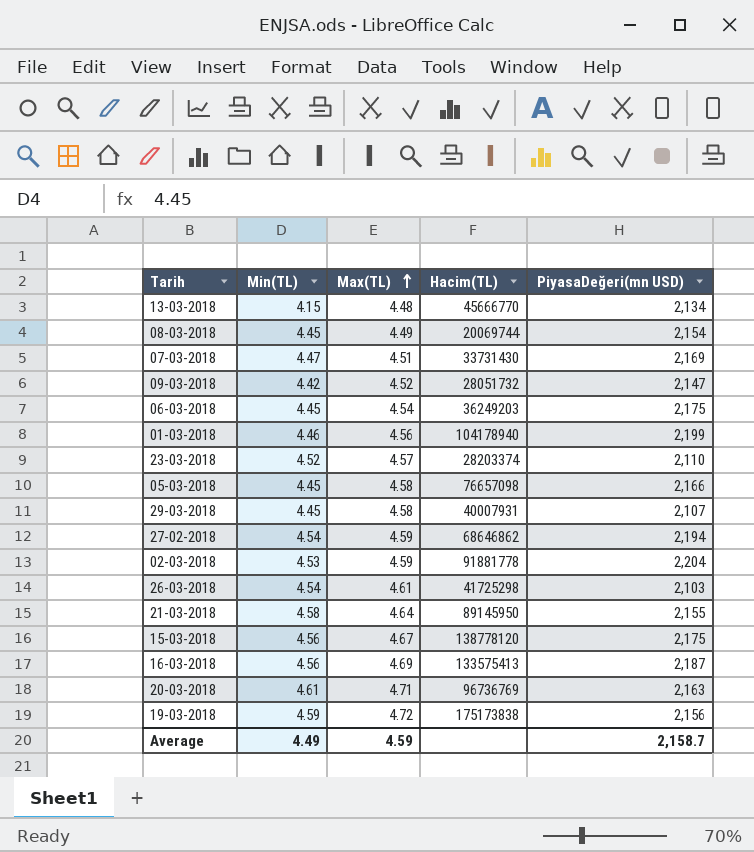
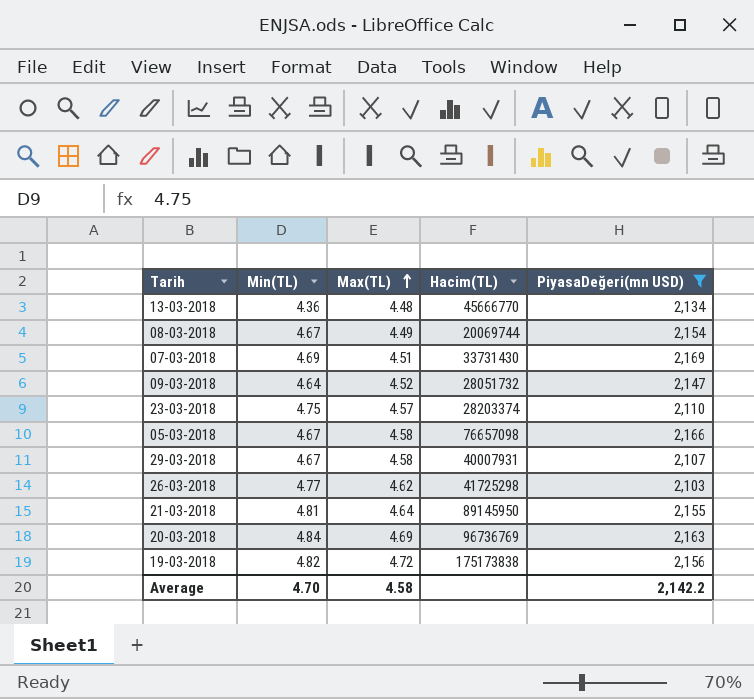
filter: none -> PiyasaDeğeri(mn USD) <= 2,169
13-03-2018 | Min(TL): 4.15 -> 4.36
08-03-2018 | Min(TL): 4.45 -> 4.67
07-03-2018 | Min(TL): 4.47 -> 4.69
09-03-2018 | Min(TL): 4.42 -> 4.64
23-03-2018 | Min(TL): 4.52 -> 4.75
05-03-2018 | Min(TL): 4.45 -> 4.67
29-03-2018 | Min(TL): 4.45 -> 4.67
26-03-2018 | Min(TL): 4.54 -> 4.77
26-03-2018 | Max(TL): 4.61 -> 4.62
21-03-2018 | Min(TL): 4.58 -> 4.81
20-03-2018 | Min(TL): 4.61 -> 4.84
20-03-2018 | Max(TL): 4.71 -> 4.69
19-03-2018 | Min(TL): 4.59 -> 4.82
Average | Min(TL): 4.49 -> 4.70
Average | Max(TL): 4.59 -> 4.58
Average | PiyasaDeğeri(mn USD): 2,158.7 -> 2,142.2

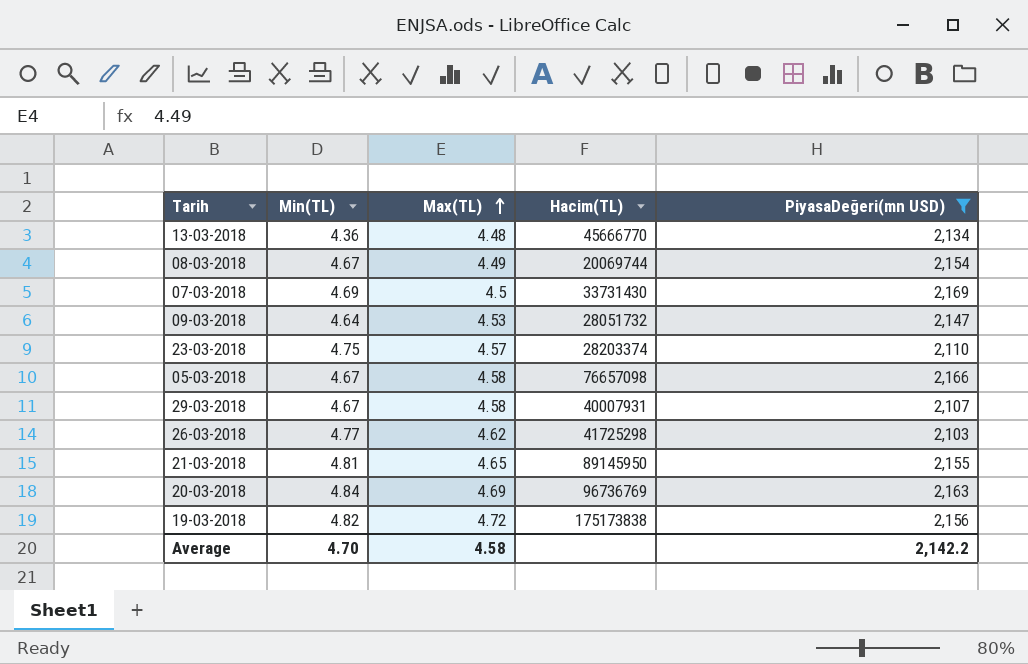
07-03-2018 | Max(TL): 4.51 -> 4.5
09-03-2018 | Max(TL): 4.52 -> 4.53
21-03-2018 | Max(TL): 4.64 -> 4.65

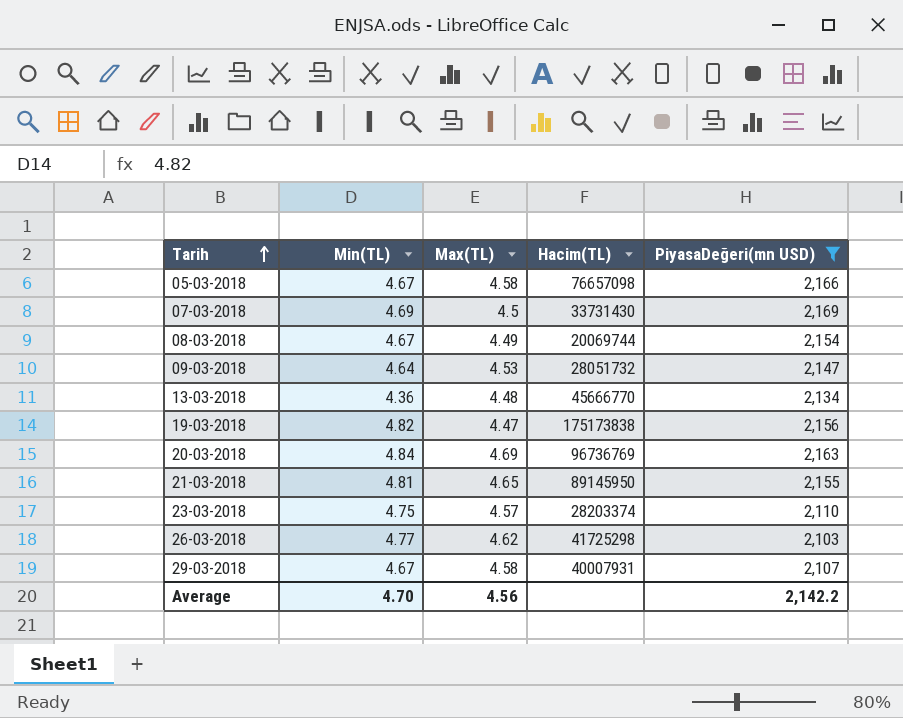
row order: Max(TL) ascending -> Tarih ascending
19-03-2018 | Max(TL): 4.72 -> 4.47
Average | Max(TL): 4.58 -> 4.56

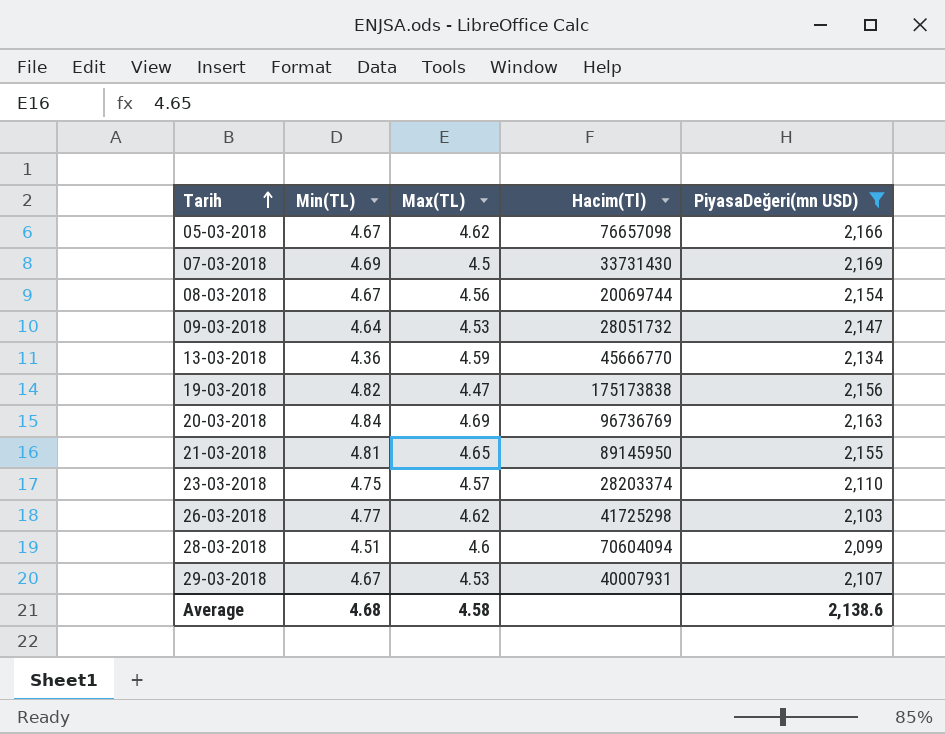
column name: Hacim(TL) -> Hacim(Tl)
05-03-2018 | Max(TL): 4.58 -> 4.62
08-03-2018 | Max(TL): 4.49 -> 4.56
13-03-2018 | Max(TL): 4.48 -> 4.59
row 28-03-2018: none -> 4.51 | 4.6 | 70604094 | 2,099
29-03-2018 | Max(TL): 4.58 -> 4.53
Average | Min(TL): 4.70 -> 4.68
Average | Max(TL): 4.56 -> 4.58
Average | PiyasaDeğeri(mn USD): 2,142.2 -> 2,138.6

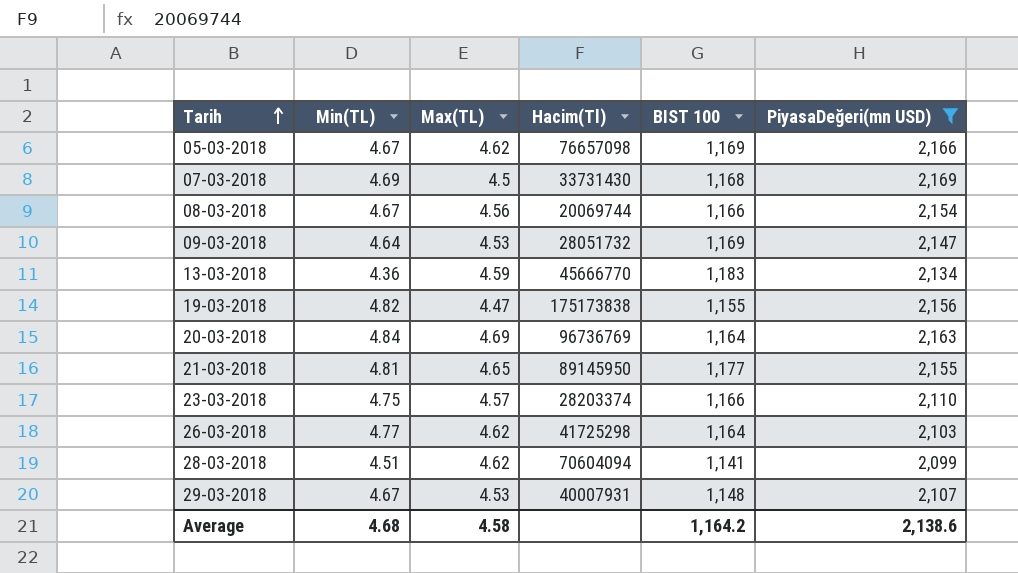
column BIST 100 | position: none -> 5
28-03-2018 | Max(TL): 4.6 -> 4.62

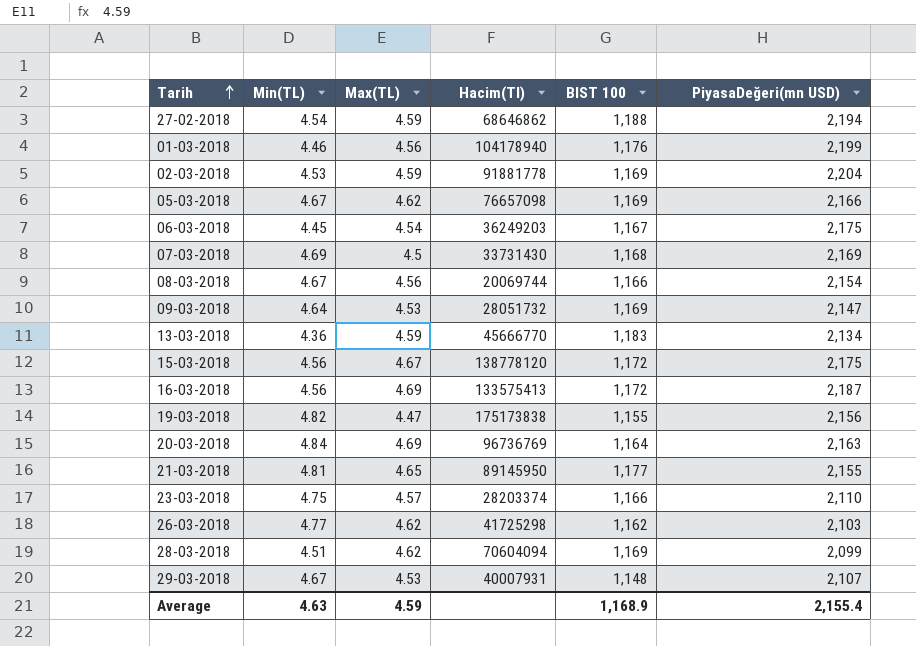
filter: PiyasaDeğeri(mn USD) <= 2,169 -> none
26-03-2018 | BIST 100: 1,164 -> 1,162
28-03-2018 | BIST 100: 1,141 -> 1,169
Average | Min(TL): 4.68 -> 4.63
Average | Max(TL): 4.58 -> 4.59
Average | BIST 100: 1,164.2 -> 1,168.9
Average | PiyasaDeğeri(mn USD): 2,138.6 -> 2,155.4

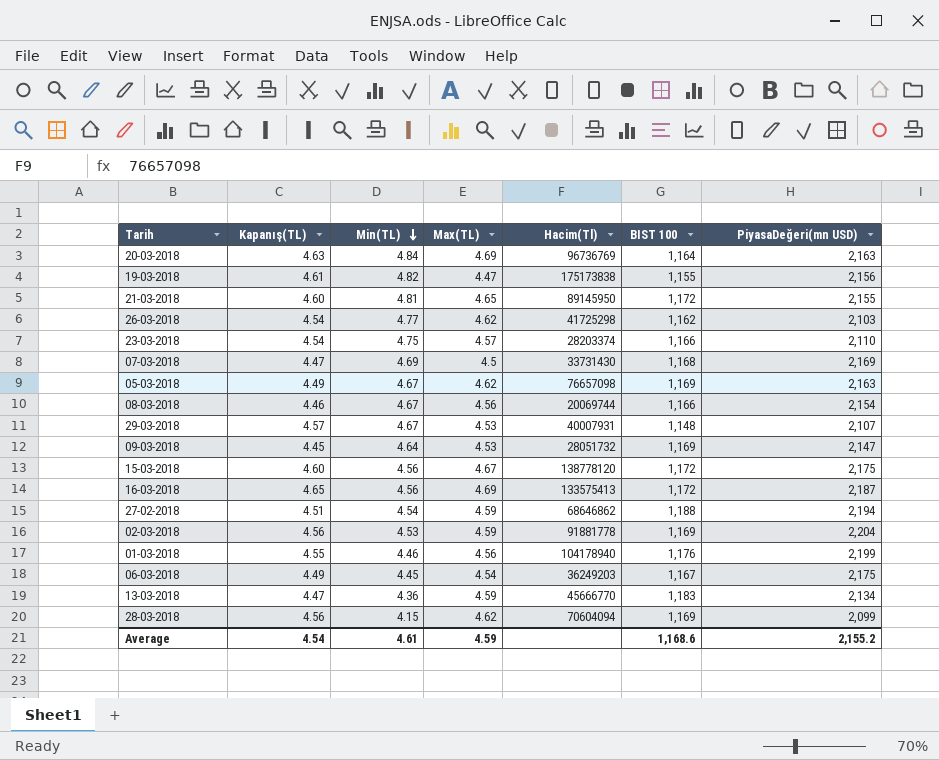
row order: Tarih ascending -> Min(TL) descending
column Kapanış(TL) | position: none -> 2
21-03-2018 | BIST 100: 1,177 -> 1,172
05-03-2018 | PiyasaDeğeri(mn USD): 2,166 -> 2,163
28-03-2018 | Min(TL): 4.51 -> 4.15
Average | Min(TL): 4.63 -> 4.61
Average | BIST 100: 1,168.9 -> 1,168.6
Average | PiyasaDeğeri(mn USD): 2,155.4 -> 2,155.2

